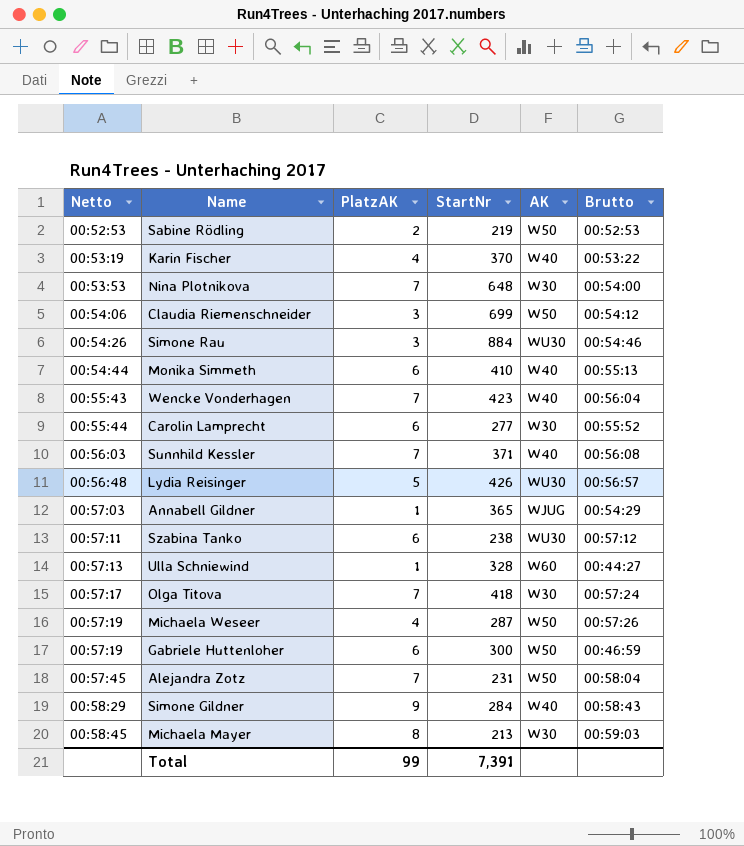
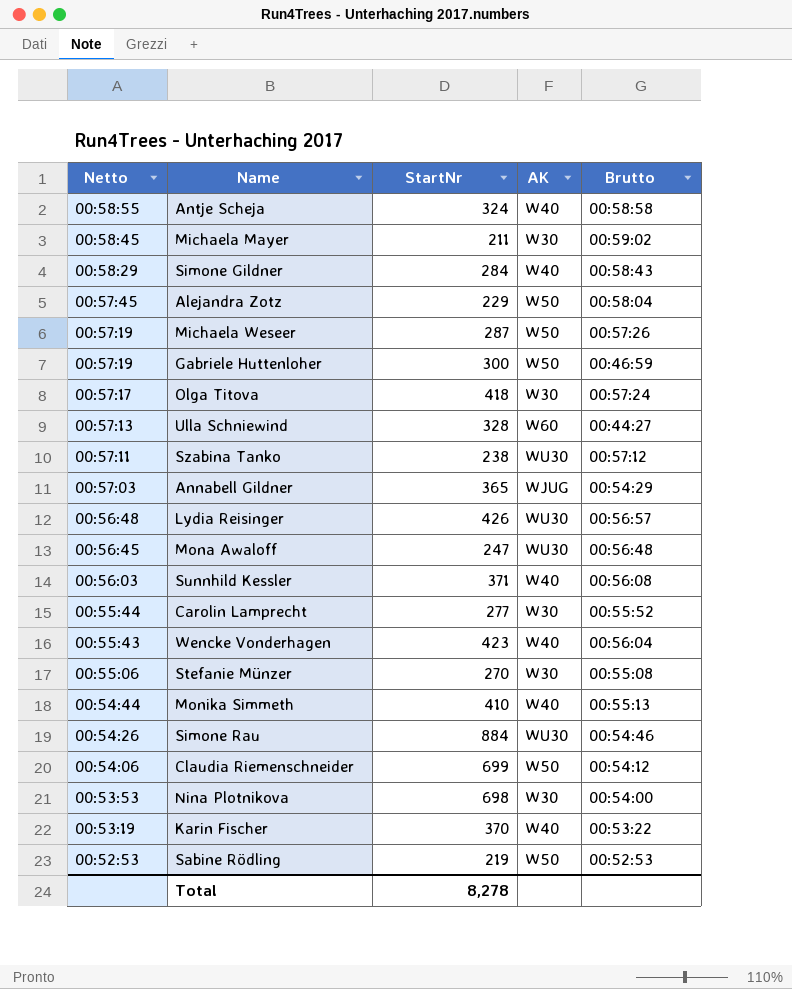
row order: Netto ascending -> Netto descending
column PlatzAK | position: 3 -> none
row Antje Scheja: none -> 00:58:55 | 324 | W40 | 00:58:58
Michaela Mayer | StartNr: 213 -> 211
Michaela Mayer | Brutto: 00:59:03 -> 00:59:02
Alejandra Zotz | StartNr: 231 -> 229
row Mona Awaloff: none -> 00:56:45 | 247 | WU30 | 00:56:48
row Stefanie Münzer: none -> 00:55:06 | 270 | W30 | 00:55:08
Nina Plotnikova | StartNr: 648 -> 698
Total | StartNr: 7,391 -> 8,278

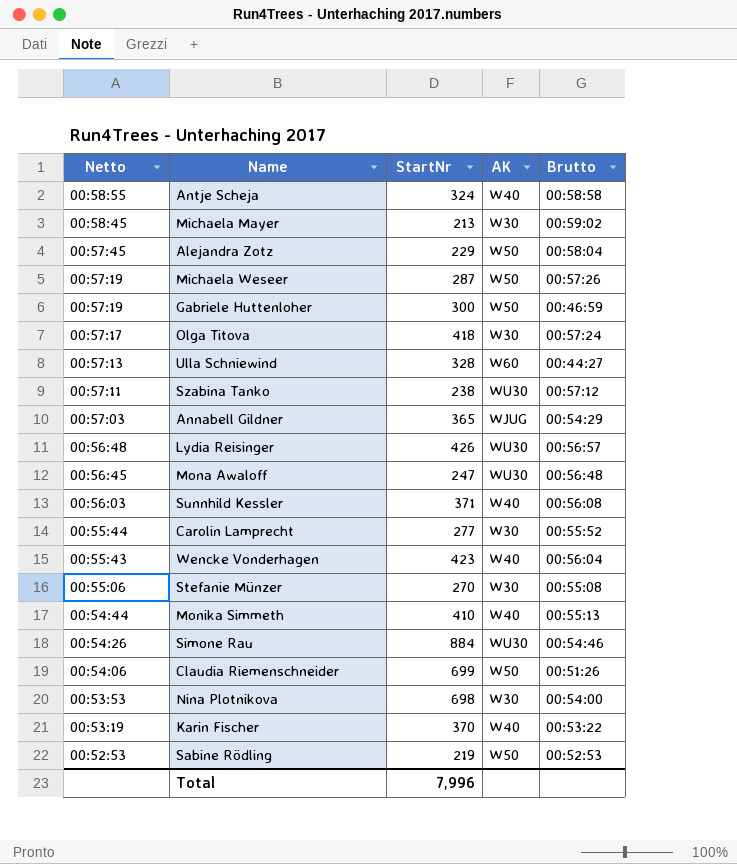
row Simone Gildner: 00:58:29 | 284 | W40 | 00:58:43 -> none
Michaela Mayer | StartNr: 211 -> 213
Claudia Riemenschneider | Brutto: 00:54:12 -> 00:51:26
Total | StartNr: 8,278 -> 7,996

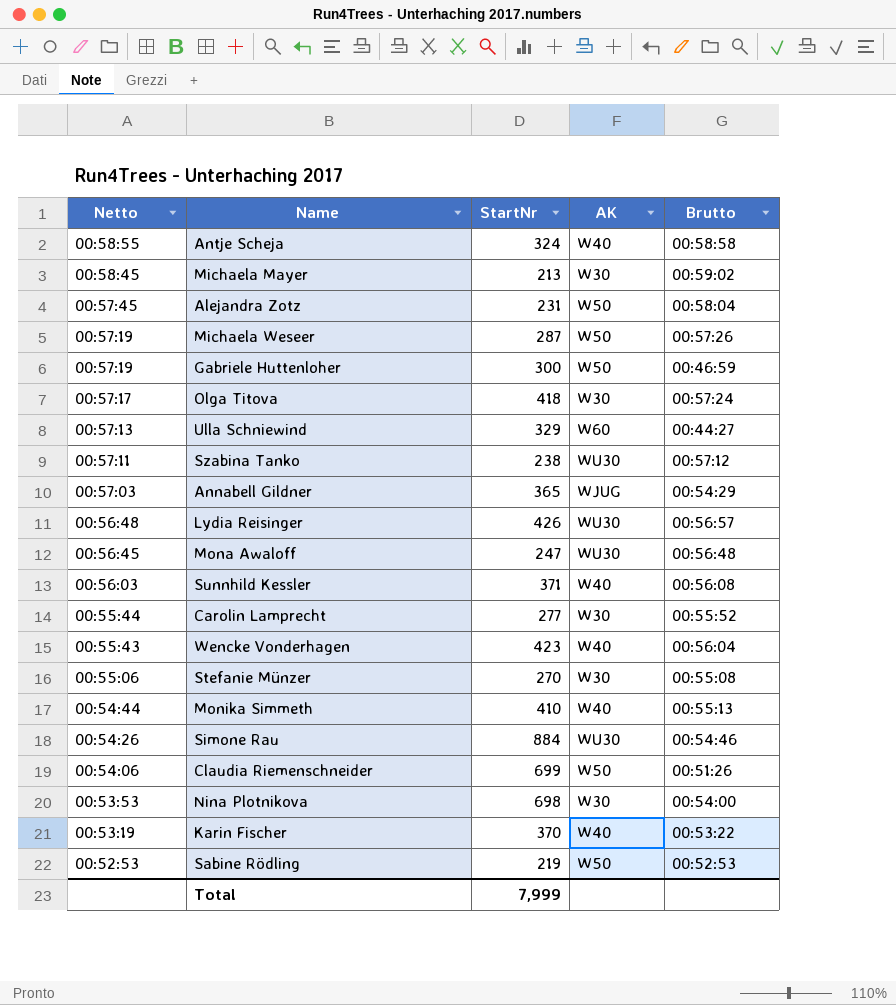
Alejandra Zotz | StartNr: 229 -> 231
Ulla Schniewind | StartNr: 328 -> 329
Total | StartNr: 7,996 -> 7,999

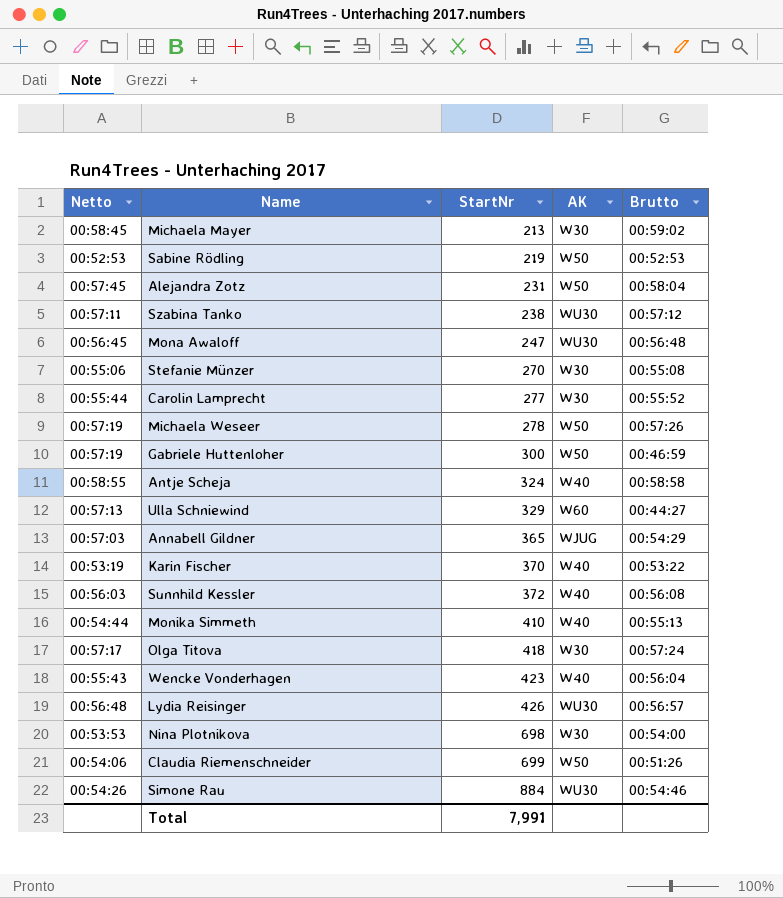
row order: Netto descending -> StartNr ascending
Michaela Weseer | StartNr: 287 -> 278
Sunnhild Kessler | StartNr: 371 -> 372
Total | StartNr: 7,999 -> 7,991

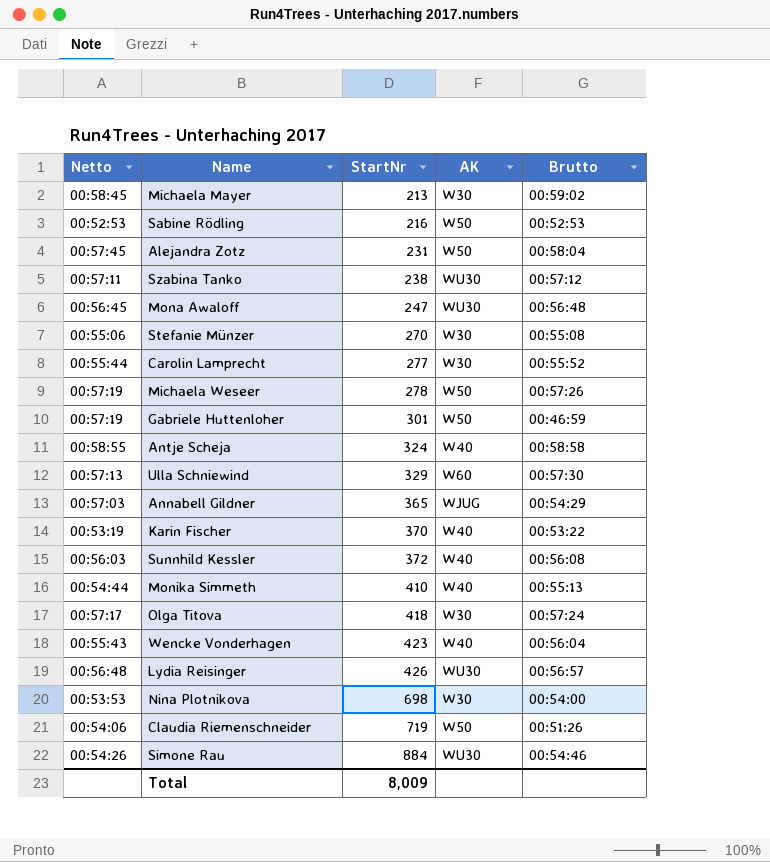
Sabine Rödling | StartNr: 219 -> 216
Gabriele Huttenloher | StartNr: 300 -> 301
Ulla Schniewind | Brutto: 00:44:27 -> 00:57:30
Claudia Riemenschneider | StartNr: 699 -> 719
Total | StartNr: 7,991 -> 8,009

